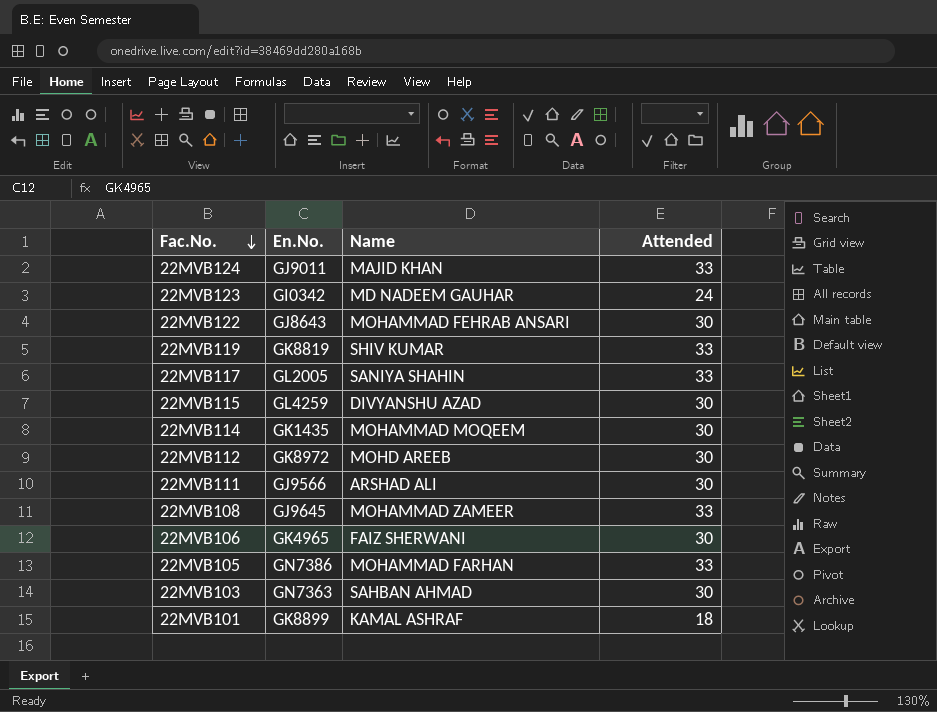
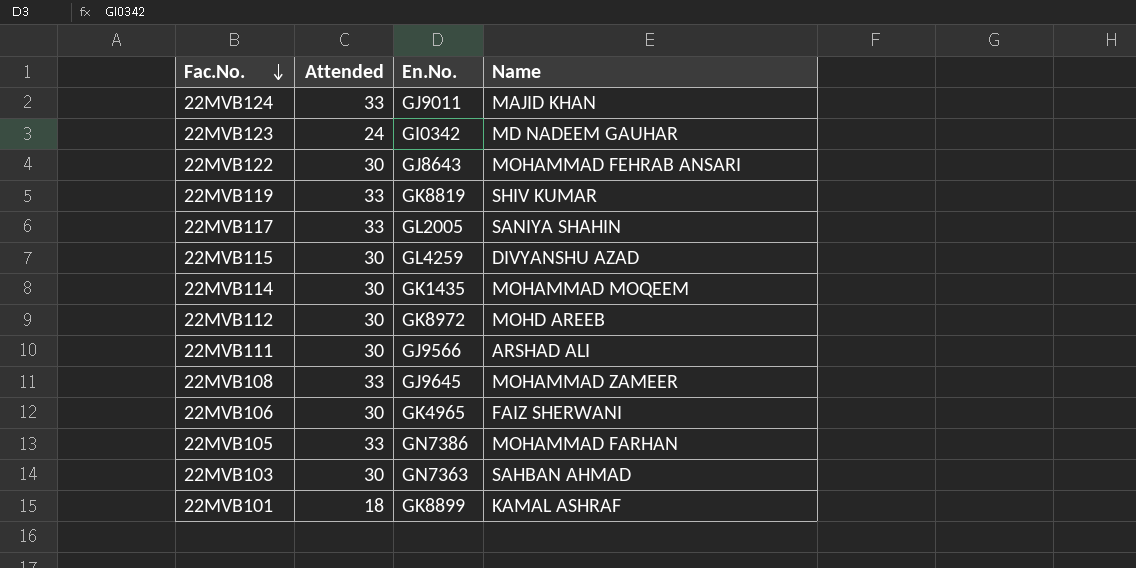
column Attended | position: 4 -> 2

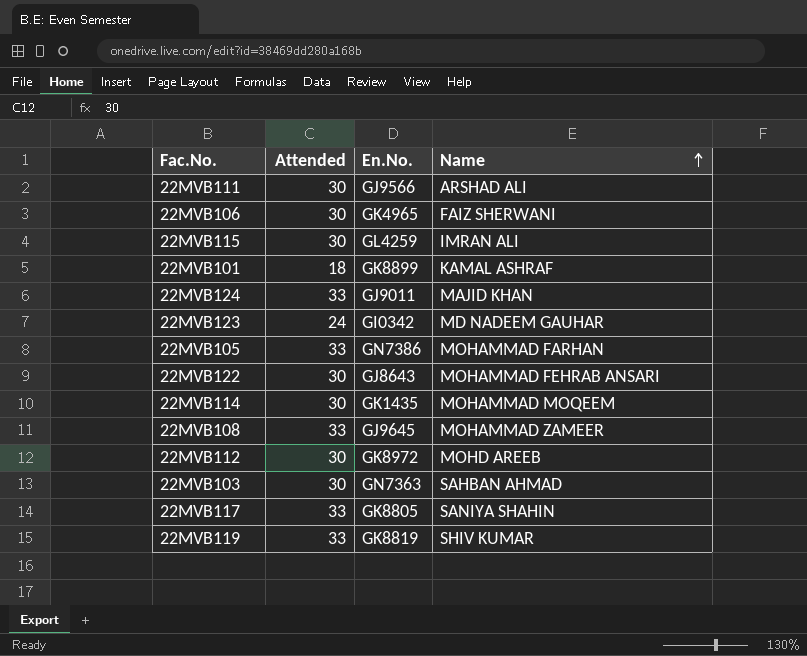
row order: Fac.No. descending -> Name ascending
22MVB115 | Name: DIVYANSHU AZAD -> IMRAN ALI
22MVB117 | En.No.: GL2005 -> GK8805

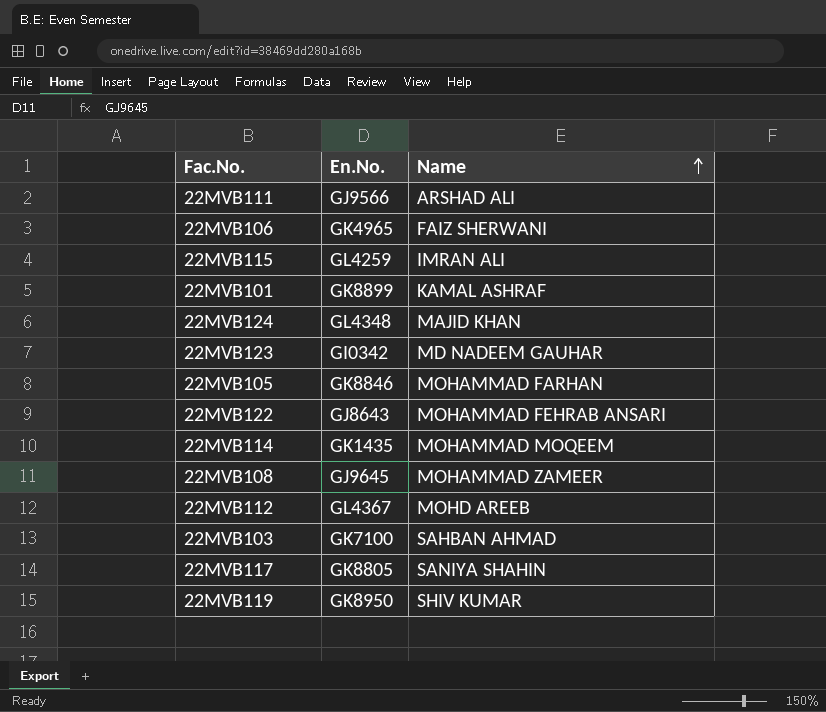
column Attended | position: 2 -> none
22MVB124 | En.No.: GJ9011 -> GL4348
22MVB105 | En.No.: GN7386 -> GK8846
22MVB112 | En.No.: GK8972 -> GL4367
22MVB103 | En.No.: GN7363 -> GK7100
22MVB119 | En.No.: GK8819 -> GK8950

